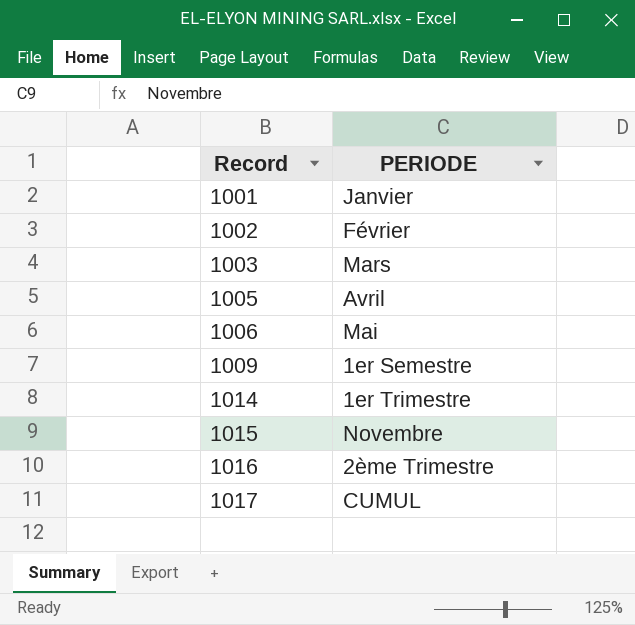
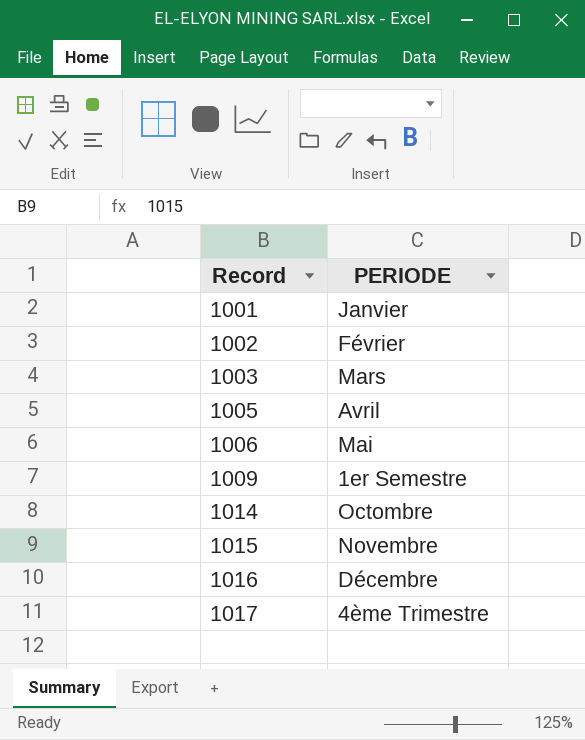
1014 | PERIODE: 1er Trimestre -> Octombre
1016 | PERIODE: 2ème Trimestre -> Décembre
1017 | PERIODE: CUMUL -> 4ème Trimestre

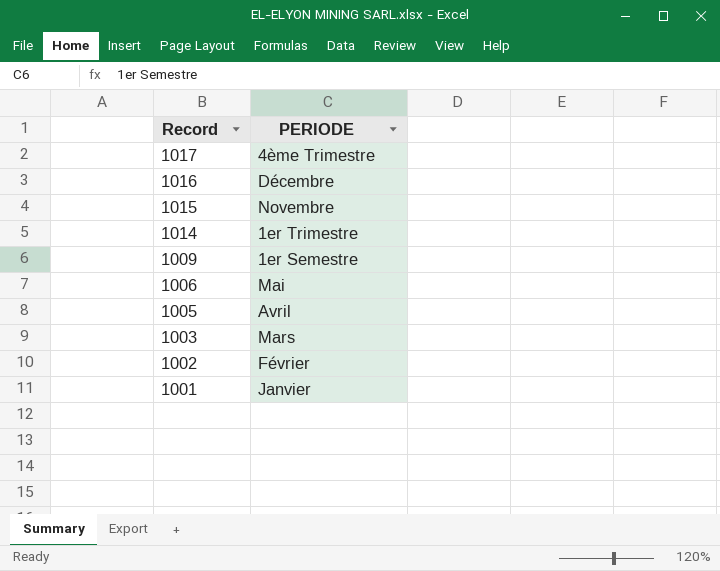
row order: Record ascending -> Record descending
1014 | PERIODE: Octombre -> 1er Trimestre

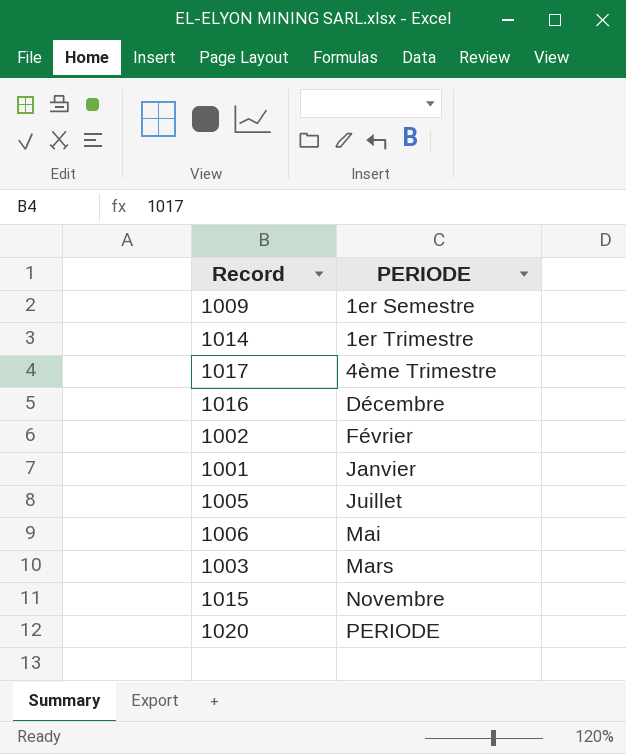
row order: Record descending -> PERIODE ascending
1005 | PERIODE: Avril -> Juillet
row 1020: none -> PERIODE

